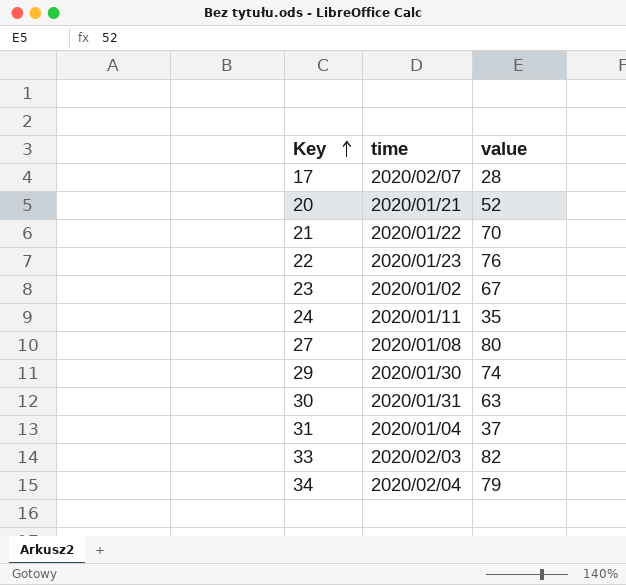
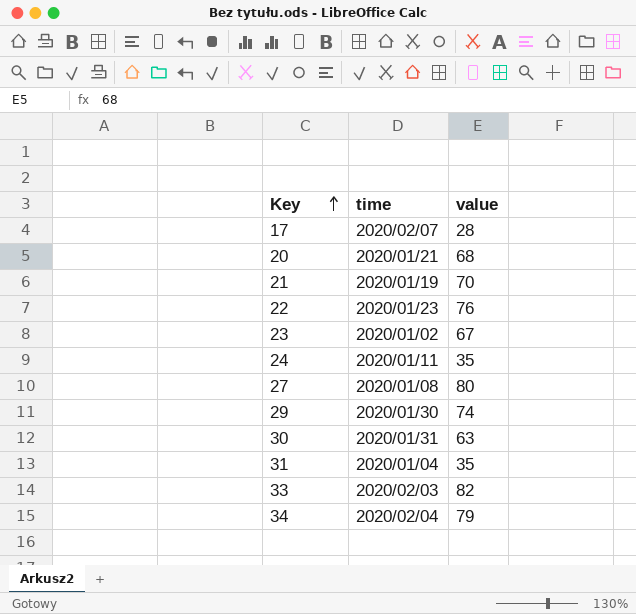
20 | value: 52 -> 68
21 | time: 2020/01/22 -> 2020/01/19
31 | value: 37 -> 35

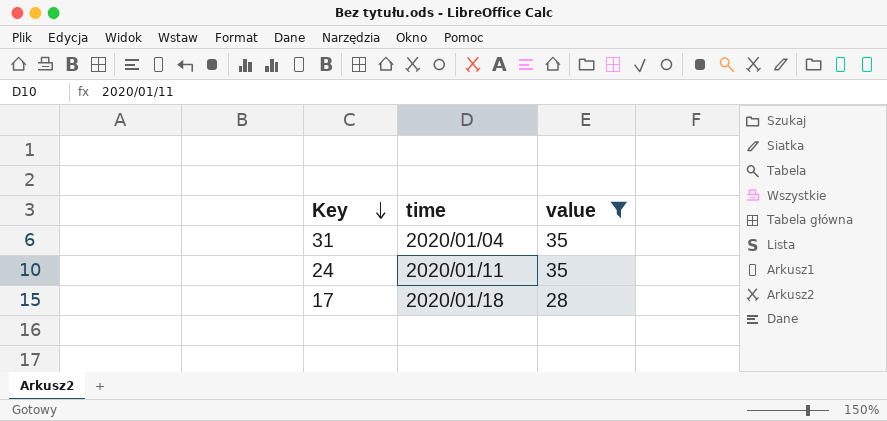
filter: none -> value <= 35
row order: Key ascending -> Key descending
17 | time: 2020/02/07 -> 2020/01/18

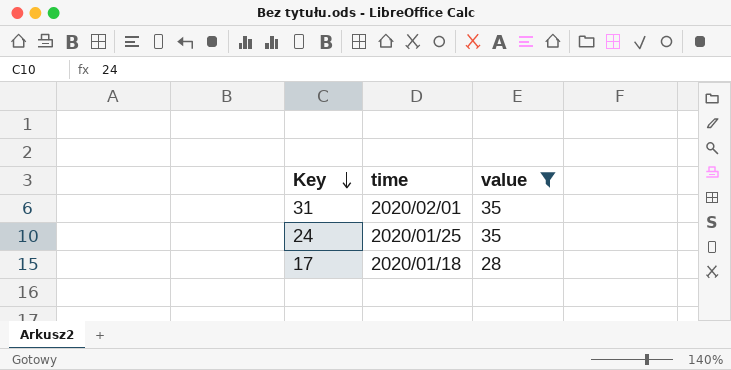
31 | time: 2020/01/04 -> 2020/02/01
24 | time: 2020/01/11 -> 2020/01/25

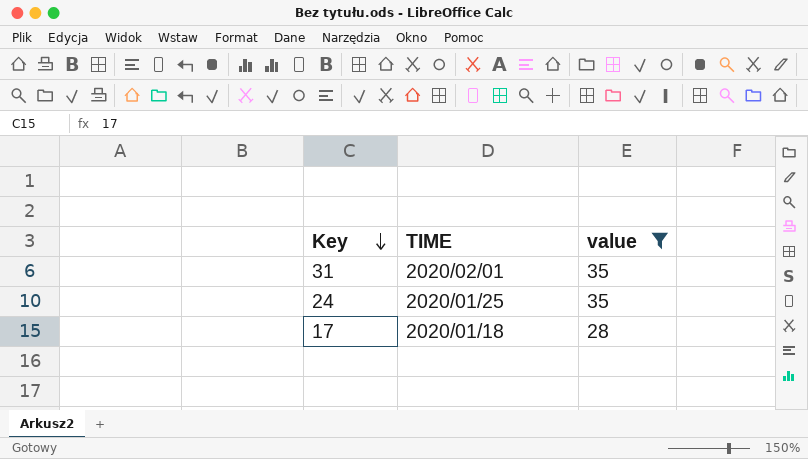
column name: time -> TIME

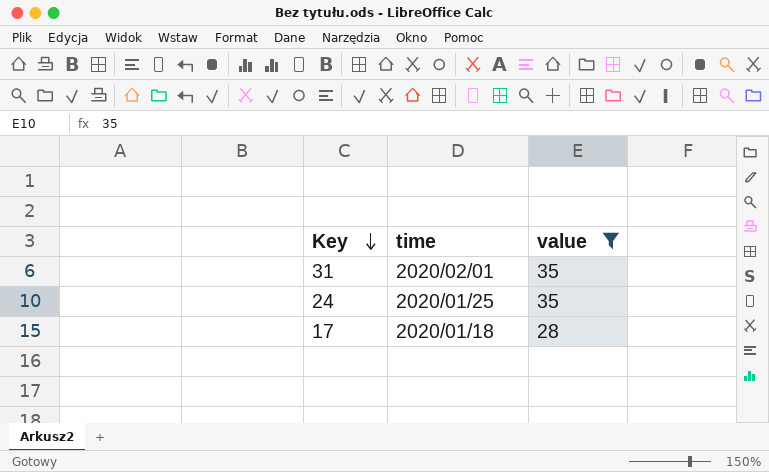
column name: TIME -> time

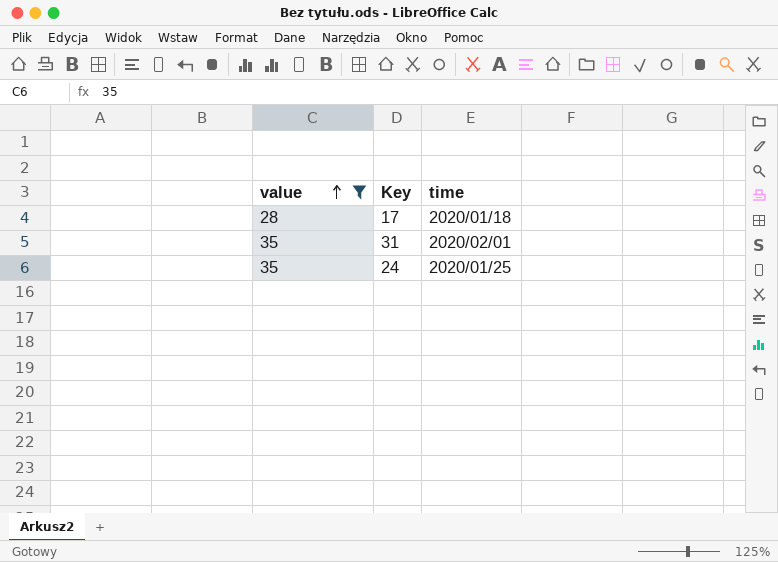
row order: Key descending -> value ascending
column value | position: 3 -> 1

